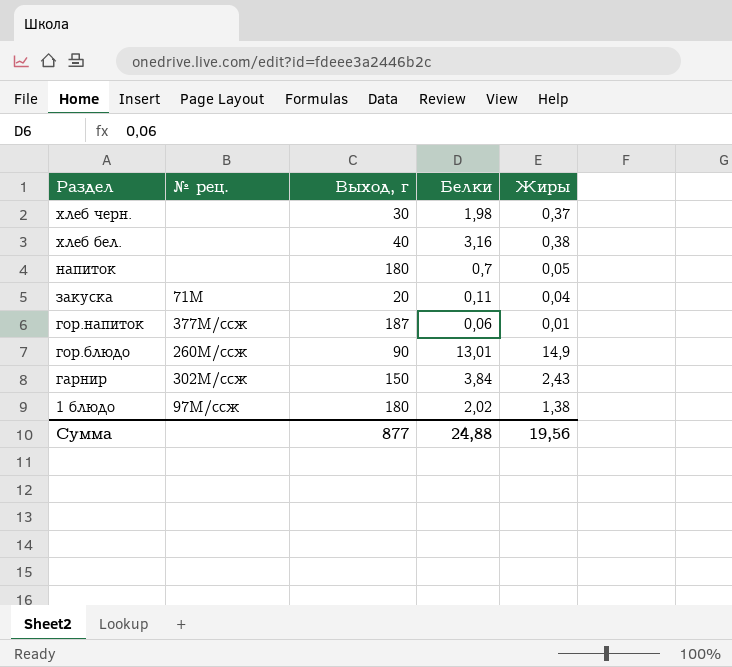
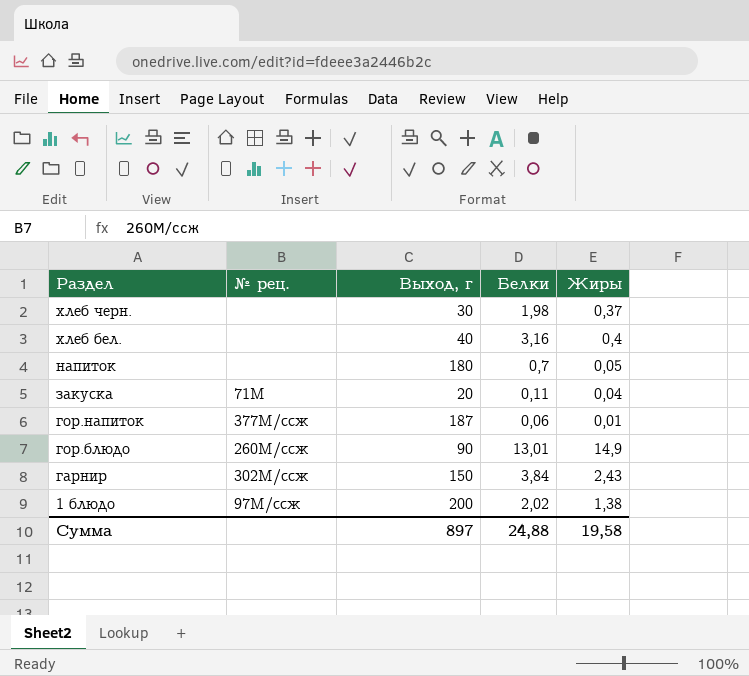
хлеб бел. | Жиры: 0,38 -> 0,4
1 блюдо | Выход, г: 180 -> 200
Сумма | Выход, г: 877 -> 897
Сумма | Жиры: 19,56 -> 19,58

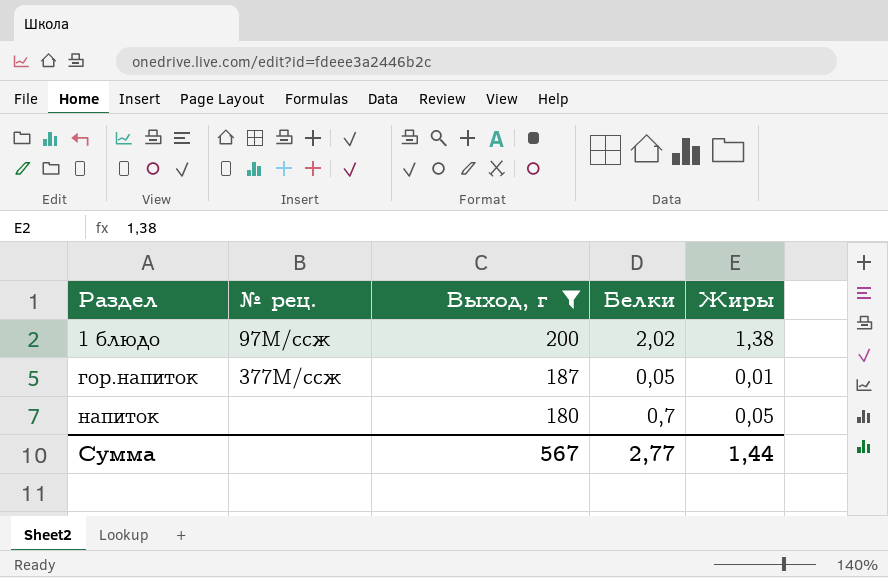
filter: none -> Выход, г >= 180
row order: Раздел descending -> Раздел ascending
гор.напиток | Белки: 0,06 -> 0,05
Сумма | Выход, г: 897 -> 567
Сумма | Белки: 24,88 -> 2,77
Сумма | Жиры: 19,58 -> 1,44

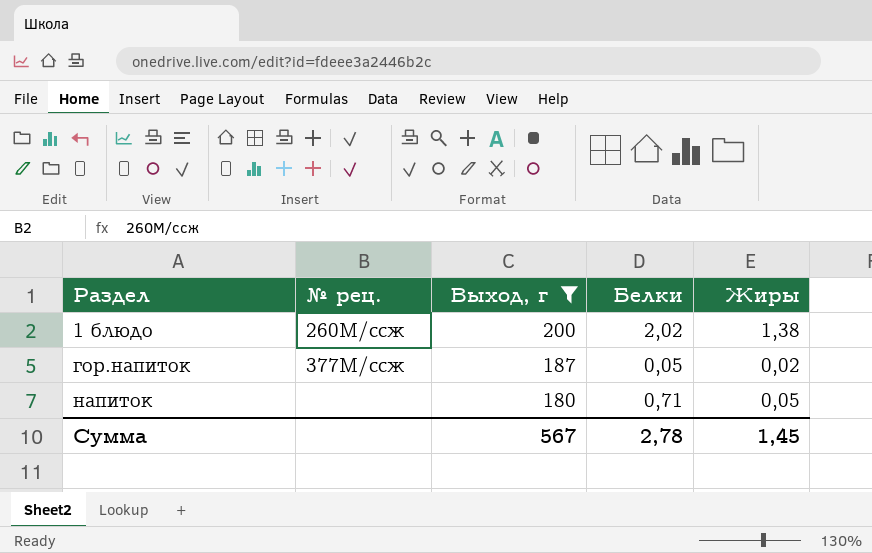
1 блюдо | № рец.: 97М/ссж -> 260М/ссж
гор.напиток | Жиры: 0,01 -> 0,02
напиток | Белки: 0,7 -> 0,71
Сумма | Белки: 2,77 -> 2,78
Сумма | Жиры: 1,44 -> 1,45

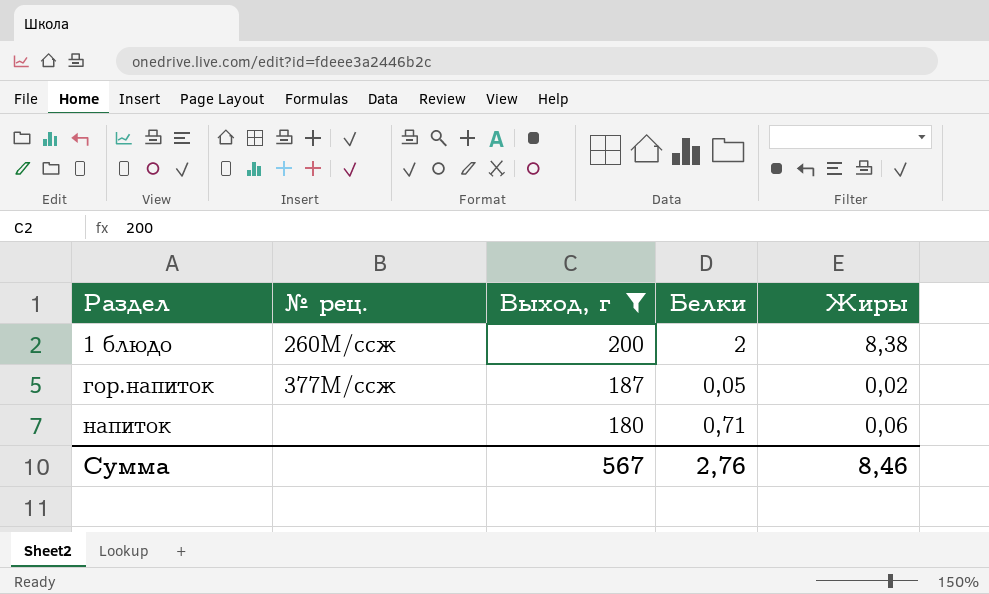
1 блюдо | Белки: 2,02 -> 2
1 блюдо | Жиры: 1,38 -> 8,38
напиток | Жиры: 0,05 -> 0,06
Сумма | Белки: 2,78 -> 2,76
Сумма | Жиры: 1,45 -> 8,46

